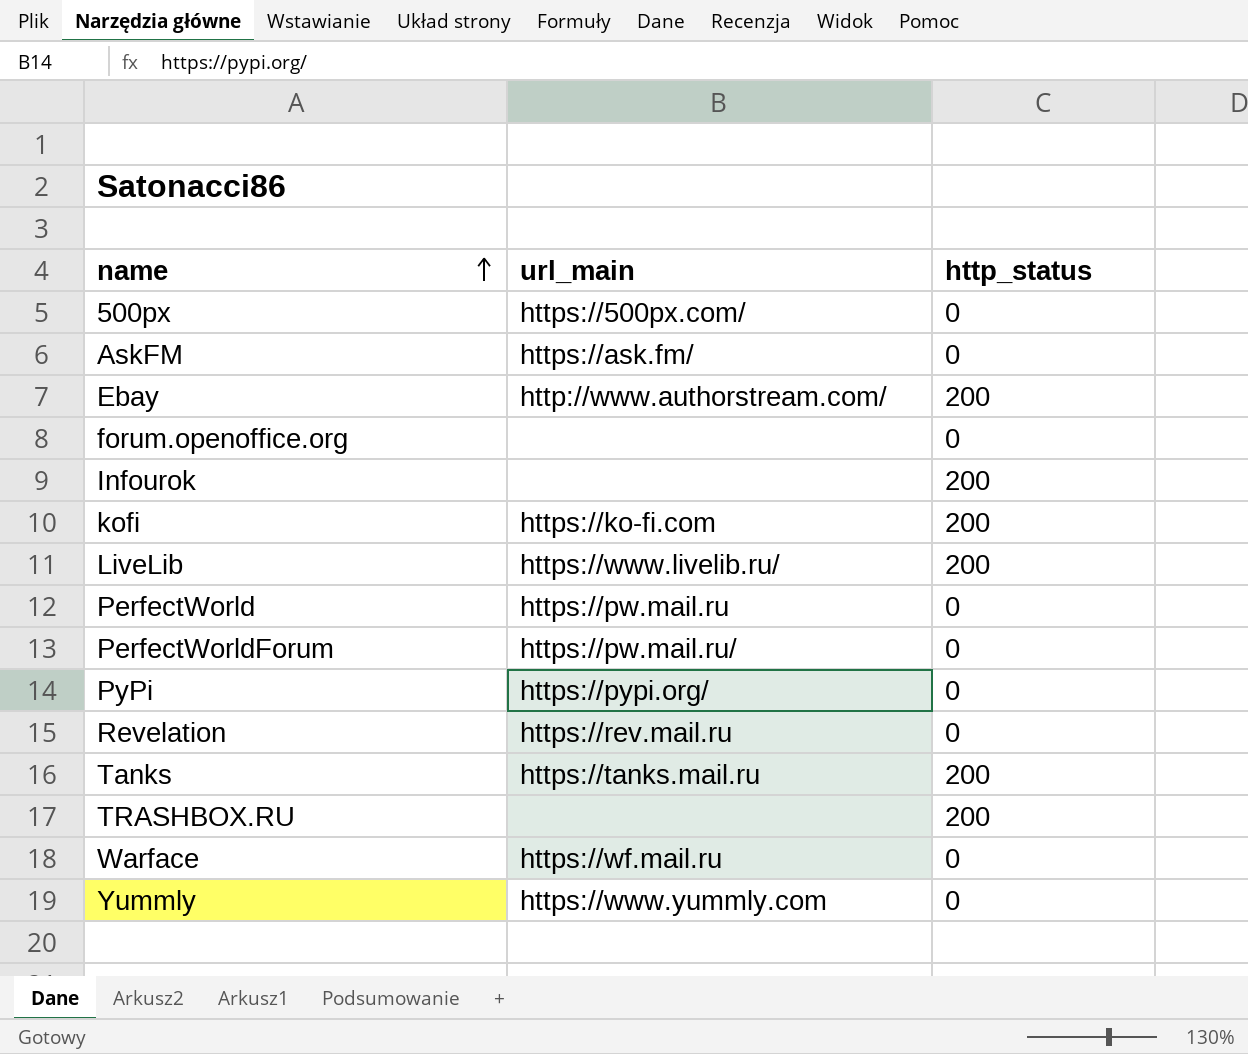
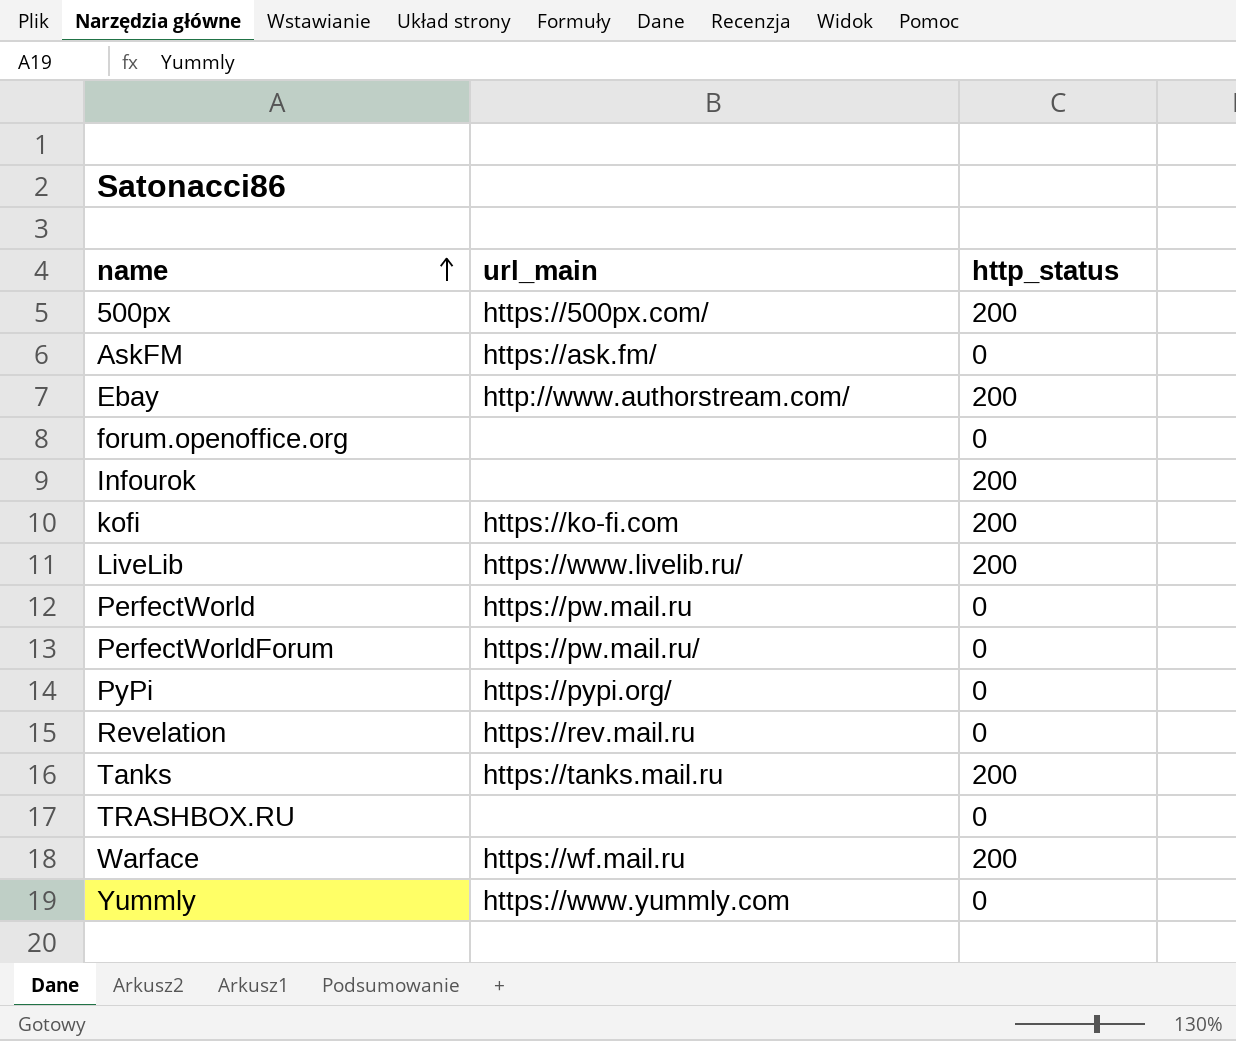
500px | http_status: 0 -> 200
TRASHBOX.RU | http_status: 200 -> 0
Warface | http_status: 0 -> 200

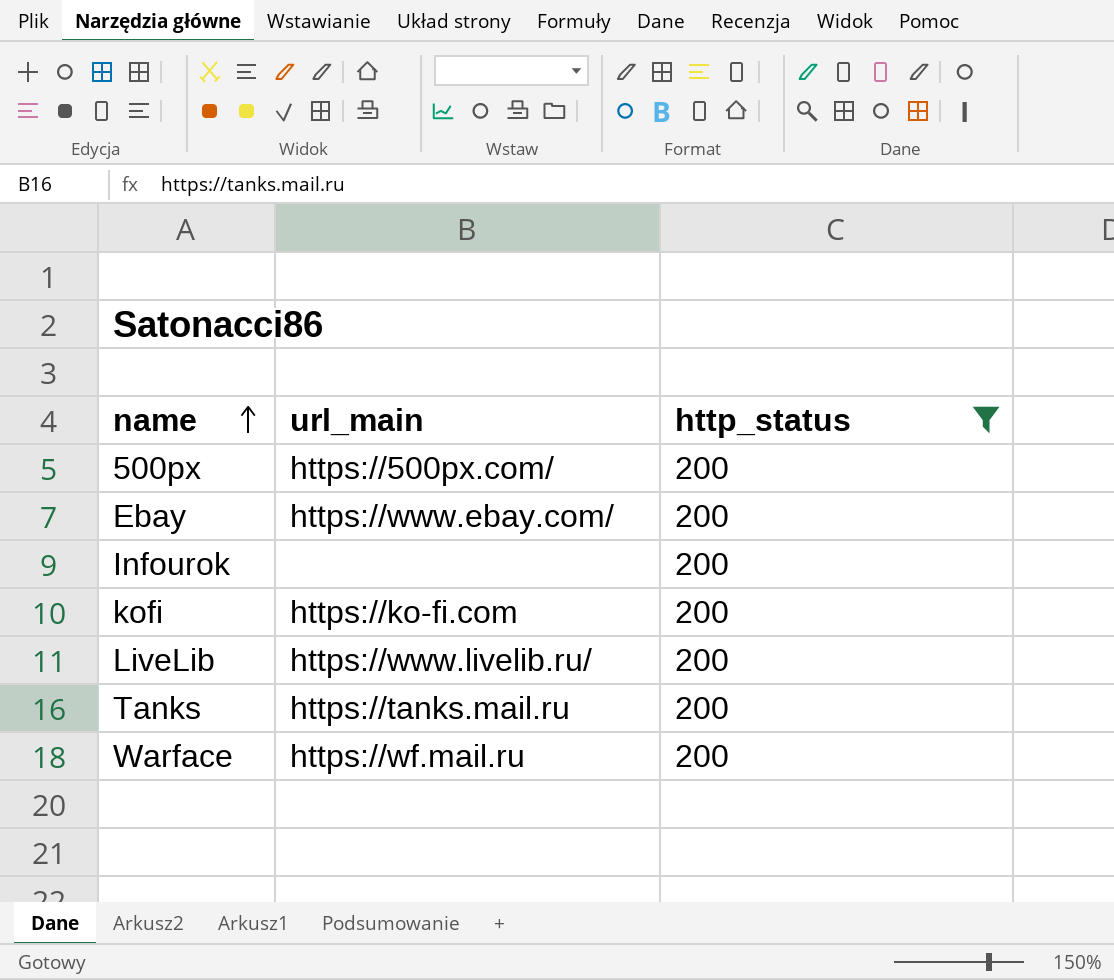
filter: none -> http_status = 200
Ebay | url_main: http://www.authorstream.com/ -> https://www.ebay.com/

